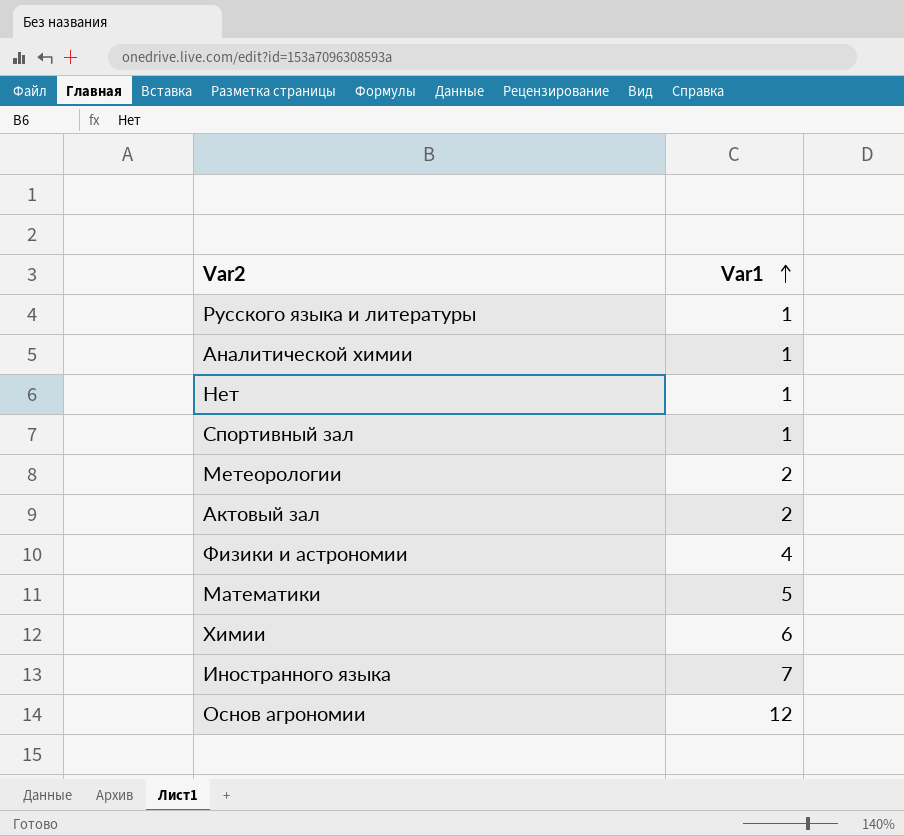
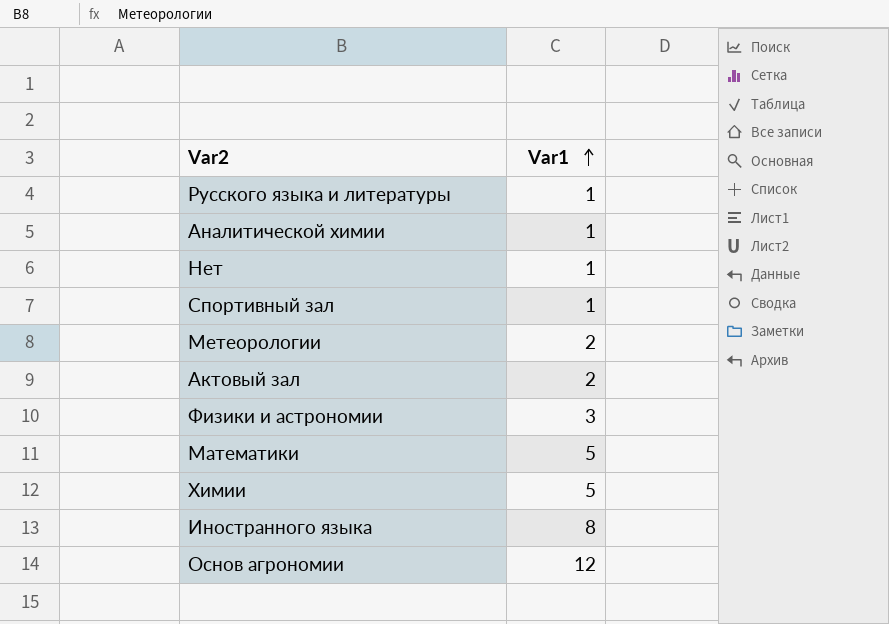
Физики и астрономии | Var1: 4 -> 3
Химии | Var1: 6 -> 5
Иностранного языка | Var1: 7 -> 8

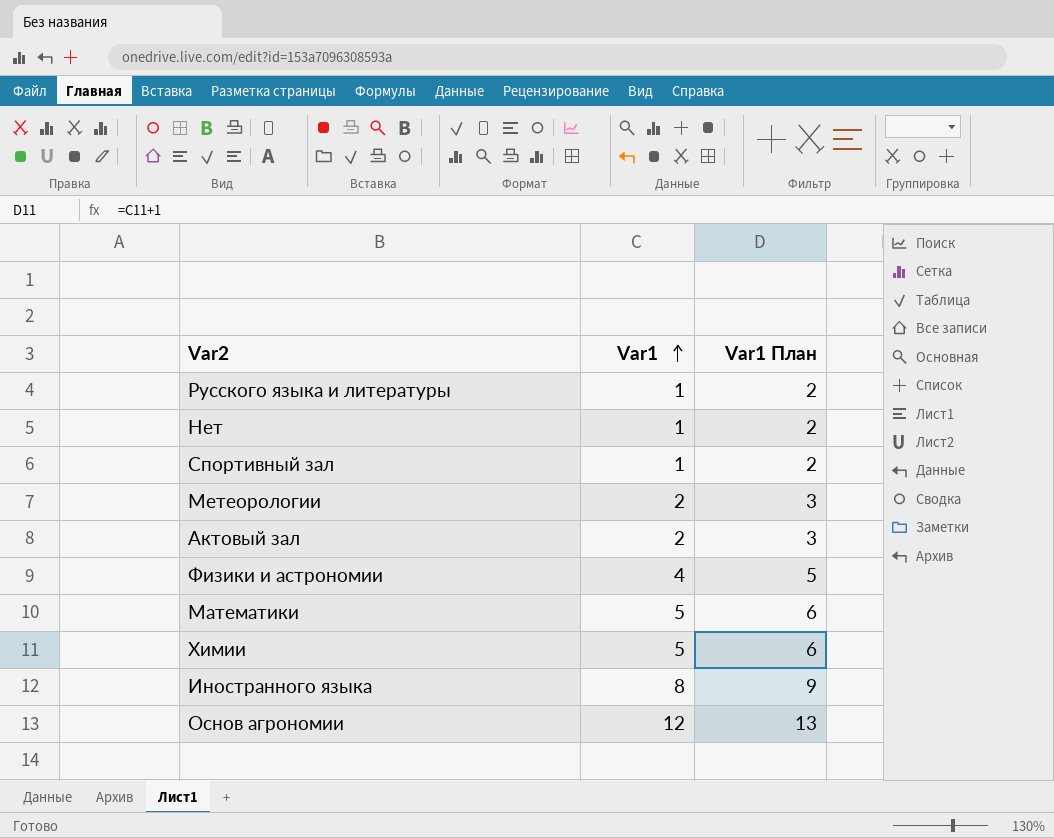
column Var1 План | formula: none -> [Var1] + 1
row Аналитической химии: 1 -> none
Физики и астрономии | Var1: 3 -> 4

